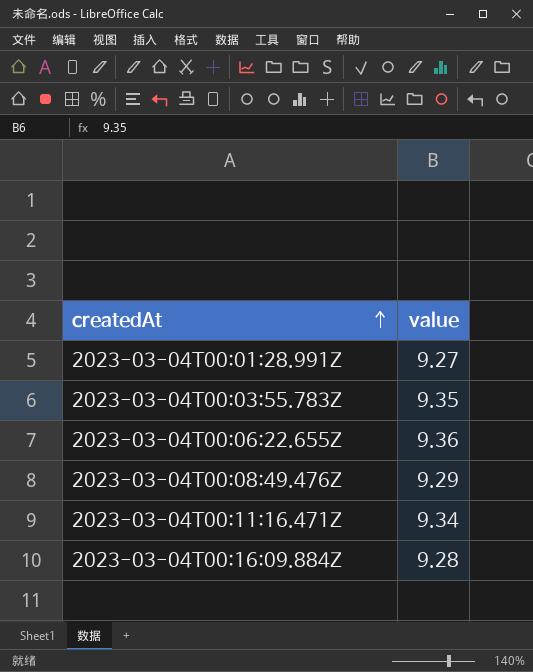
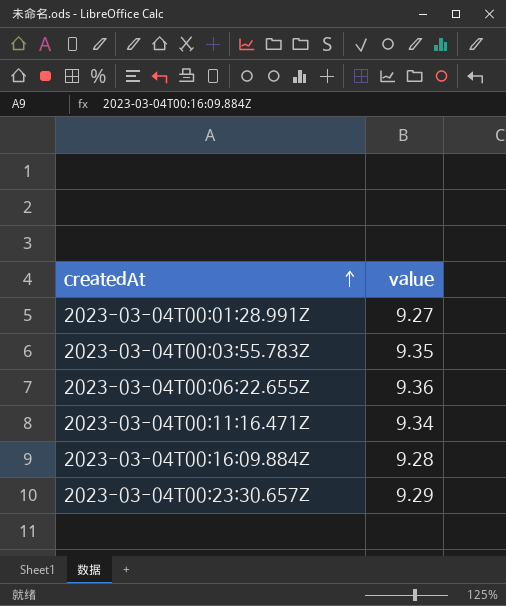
row 2023-03-04T00:08:49.476Z: 9.29 -> none
row 2023-03-04T00:23:30.657Z: none -> 9.29

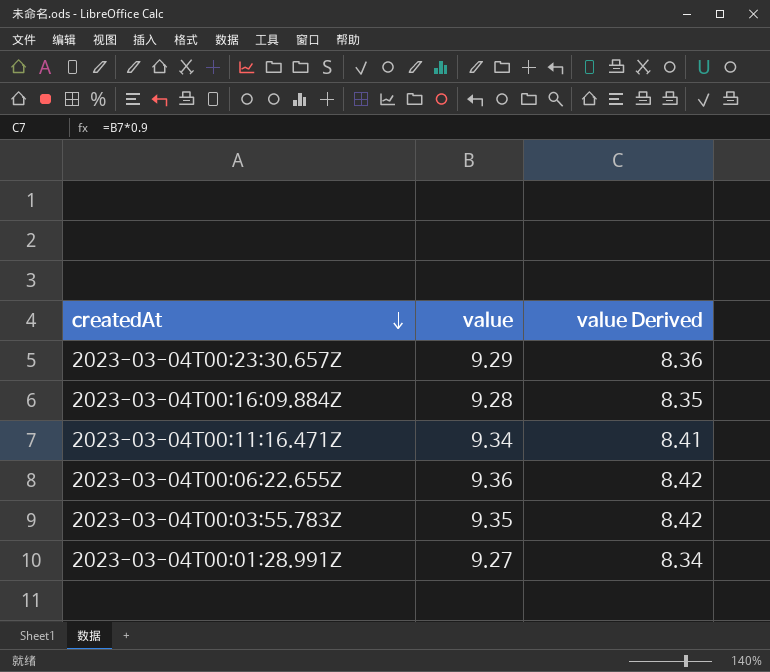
row order: createdAt ascending -> createdAt descending
column value Derived | formula: none -> [value] * 0.9

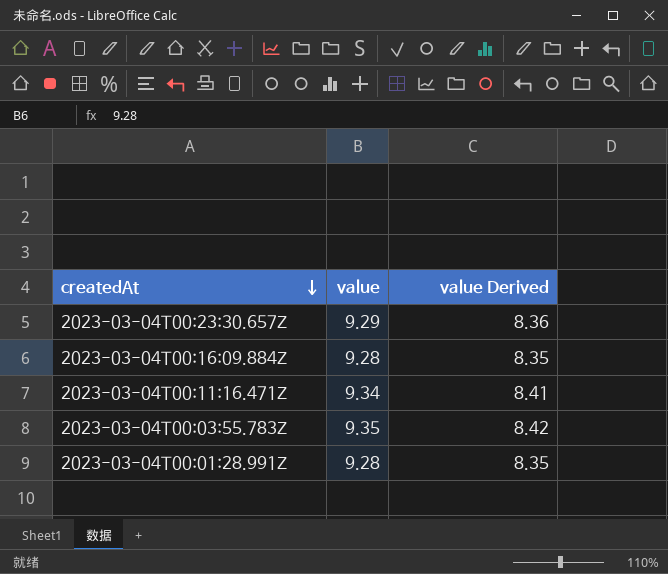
row 2023-03-04T00:06:22.655Z: 9.36 | 8.42 -> none
2023-03-04T00:01:28.991Z | value: 9.27 -> 9.28
2023-03-04T00:01:28.991Z | value Derived: 8.34 -> 8.35

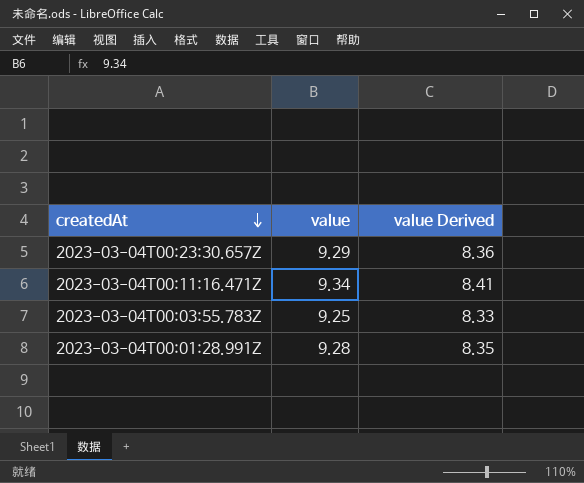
row 2023-03-04T00:16:09.884Z: 9.28 | 8.35 -> none
2023-03-04T00:03:55.783Z | value: 9.35 -> 9.25
2023-03-04T00:03:55.783Z | value Derived: 8.42 -> 8.33

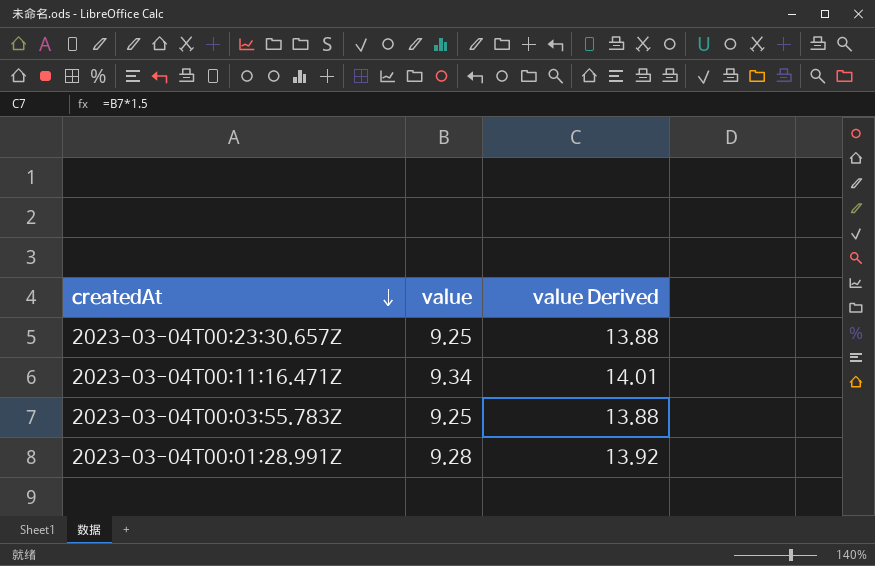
column value Derived | formula: [value] * 0.9 -> [value] * 1.5
2023-03-04T00:23:30.657Z | value: 9.29 -> 9.25

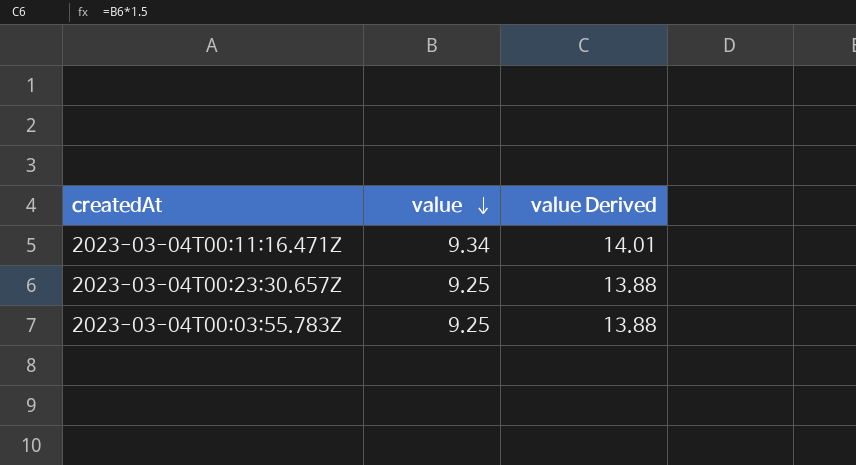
row order: createdAt descending -> value descending
row 2023-03-04T00:01:28.991Z: 9.28 | 13.92 -> none

